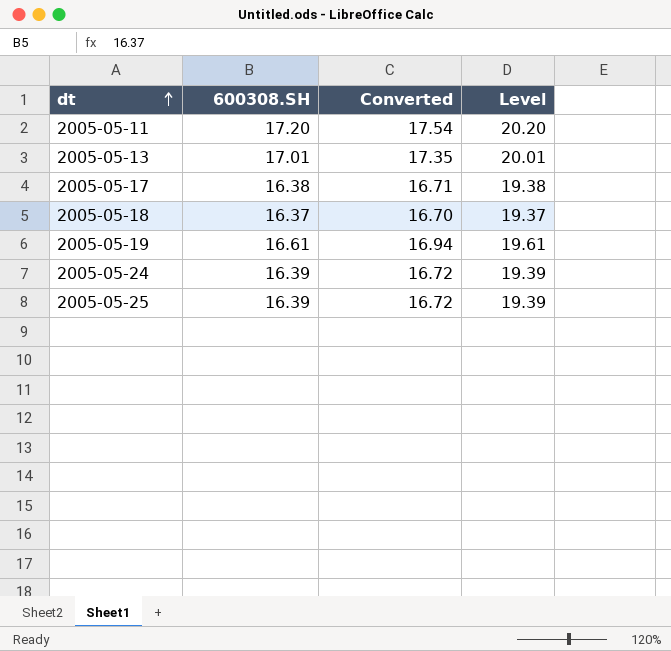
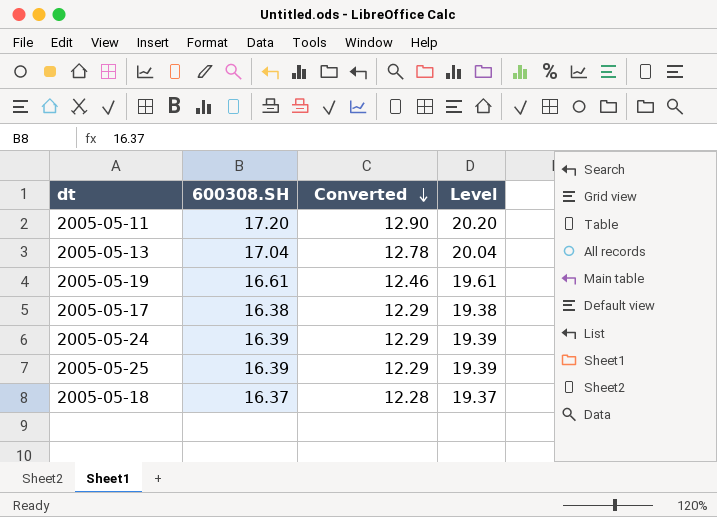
row order: dt ascending -> Converted descending
column Converted | formula: [600308.SH] * 1.02 -> [600308.SH] * 0.75
2005-05-13 | 600308.SH: 17.01 -> 17.04
2005-05-13 | Level: 20.01 -> 20.04

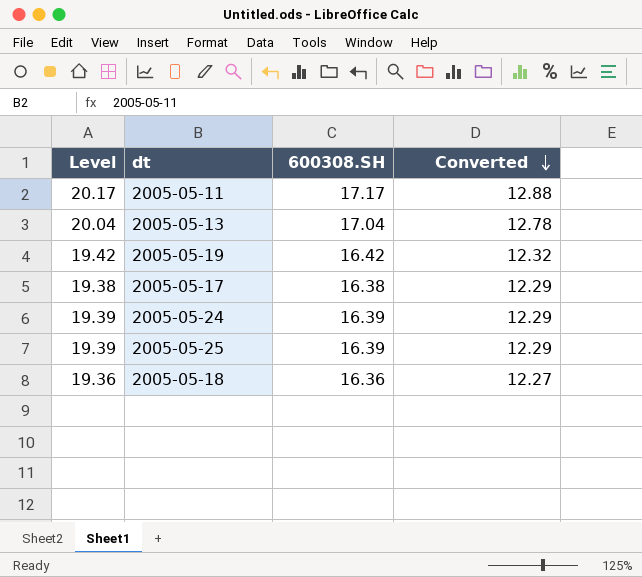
column Level | position: 4 -> 1
2005-05-11 | Level: 20.20 -> 20.17
2005-05-11 | 600308.SH: 17.20 -> 17.17
2005-05-11 | Converted: 12.90 -> 12.88
2005-05-19 | Level: 19.61 -> 19.42
2005-05-19 | 600308.SH: 16.61 -> 16.42
2005-05-19 | Converted: 12.46 -> 12.32
2005-05-18 | Level: 19.37 -> 19.36
2005-05-18 | 600308.SH: 16.37 -> 16.36
2005-05-18 | Converted: 12.28 -> 12.27

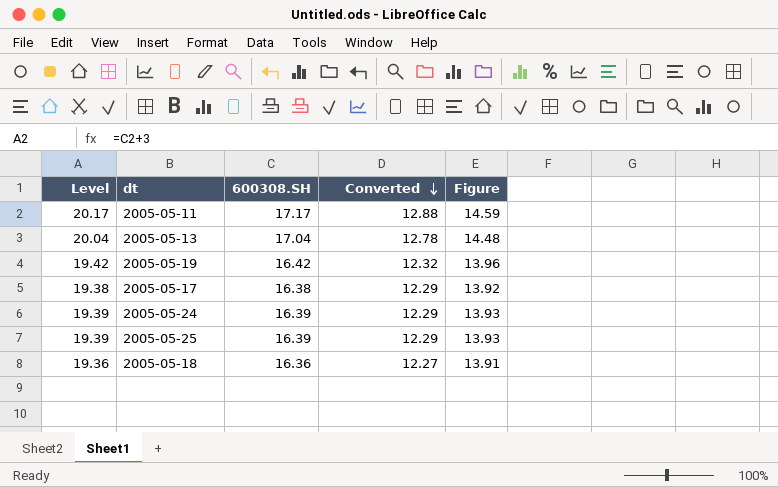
column Figure | formula: none -> [600308.SH] * 0.85

